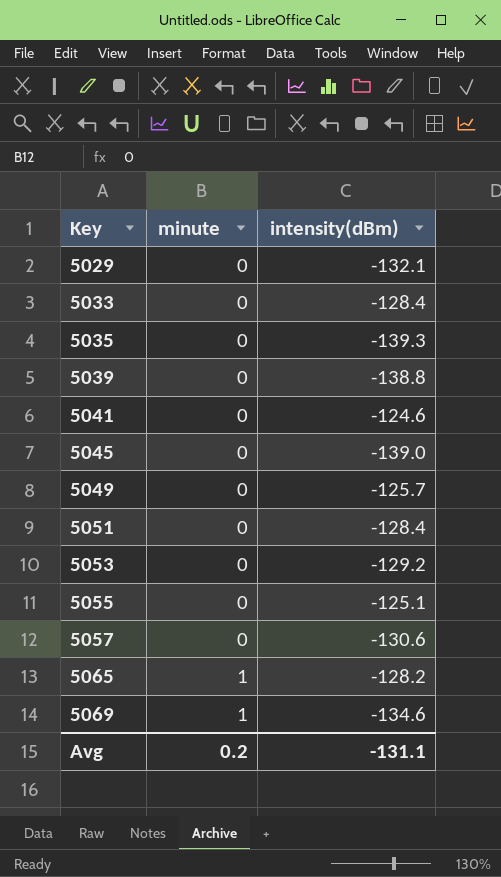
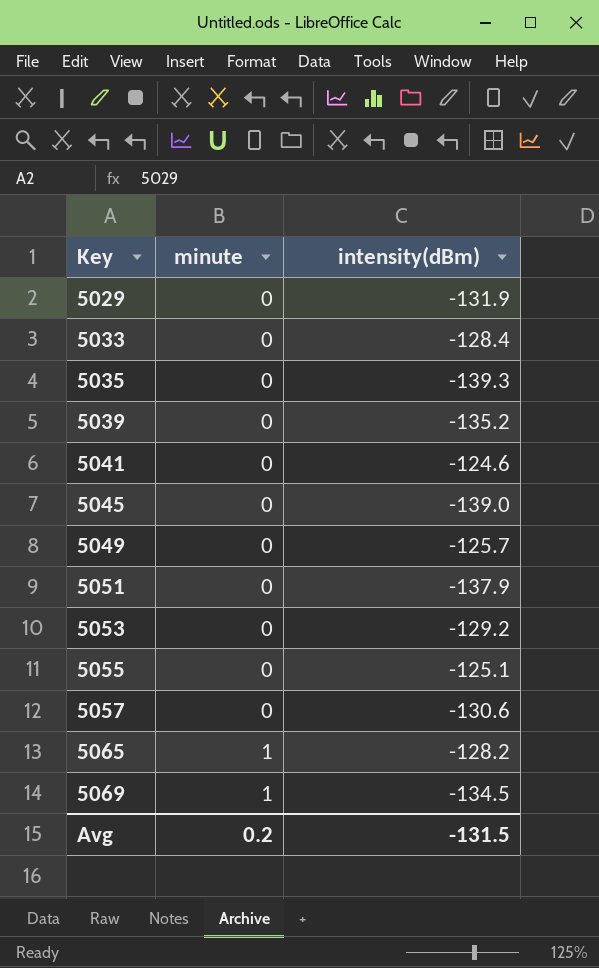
5029 | intensity(dBm): -132.1 -> -131.9
5039 | intensity(dBm): -138.8 -> -135.2
5051 | intensity(dBm): -128.4 -> -137.9
5069 | intensity(dBm): -134.6 -> -134.5
Avg | intensity(dBm): -131.1 -> -131.5

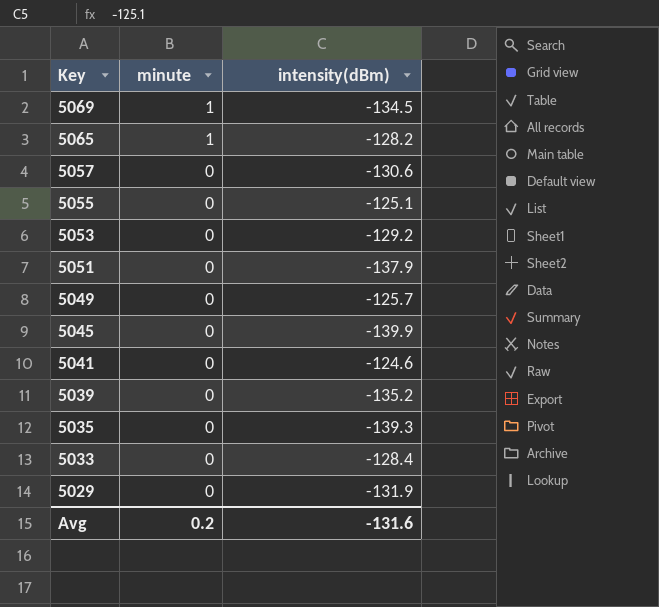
row order: Key ascending -> Key descending
5045 | intensity(dBm): -139.0 -> -139.9
Avg | intensity(dBm): -131.5 -> -131.6

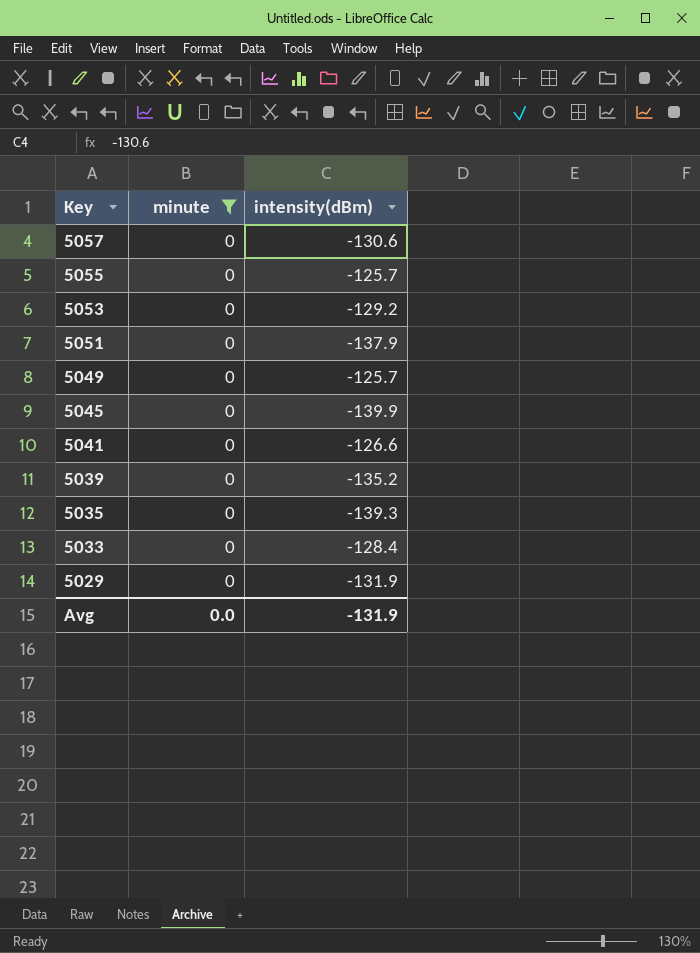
filter: none -> minute = 0
5055 | intensity(dBm): -125.1 -> -125.7
5041 | intensity(dBm): -124.6 -> -126.6
Avg | minute: 0.2 -> 0.0
Avg | intensity(dBm): -131.6 -> -131.9

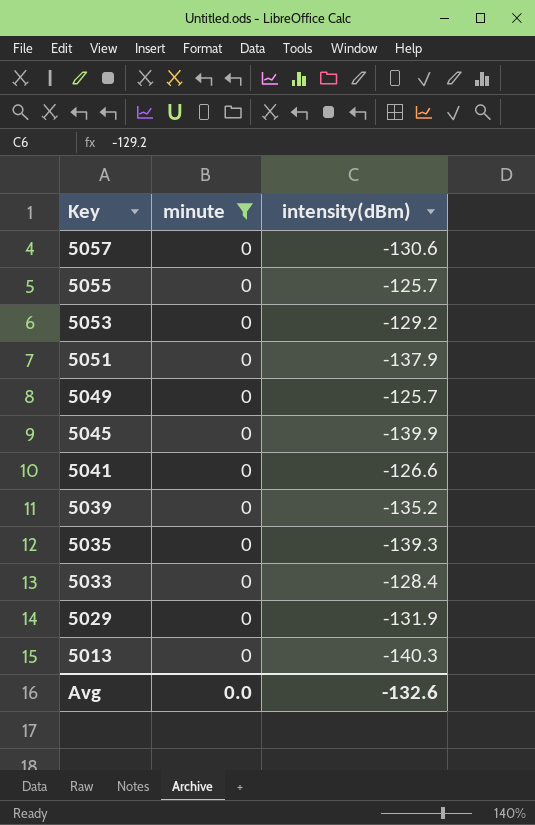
row 5013: none -> 0 | -140.3
Avg | intensity(dBm): -131.9 -> -132.6

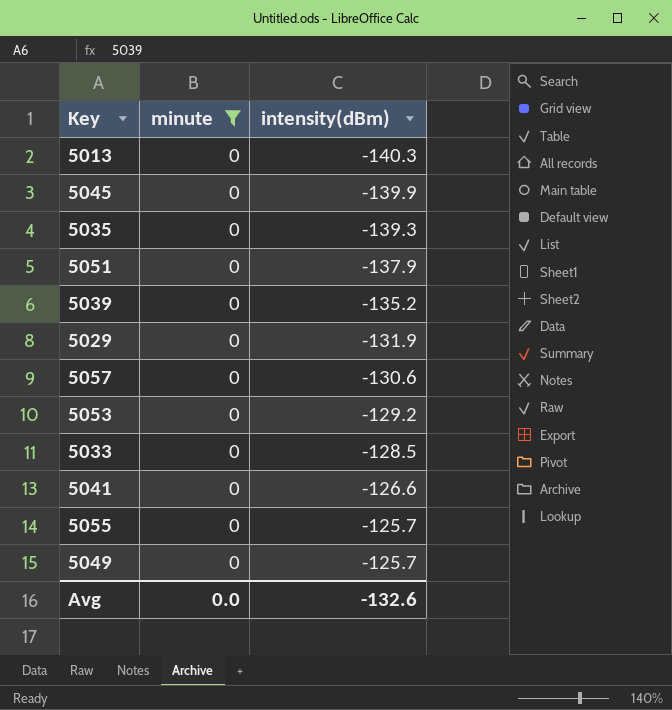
row order: Key descending -> intensity(dBm) ascending
5033 | intensity(dBm): -128.4 -> -128.5

